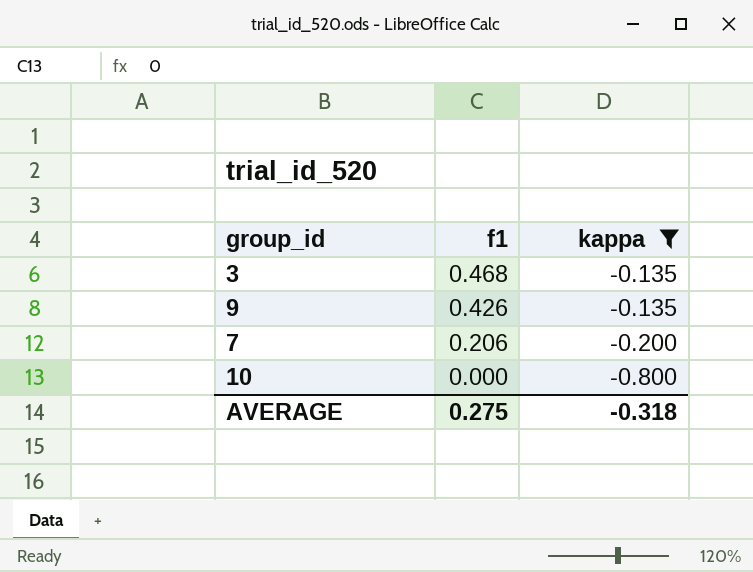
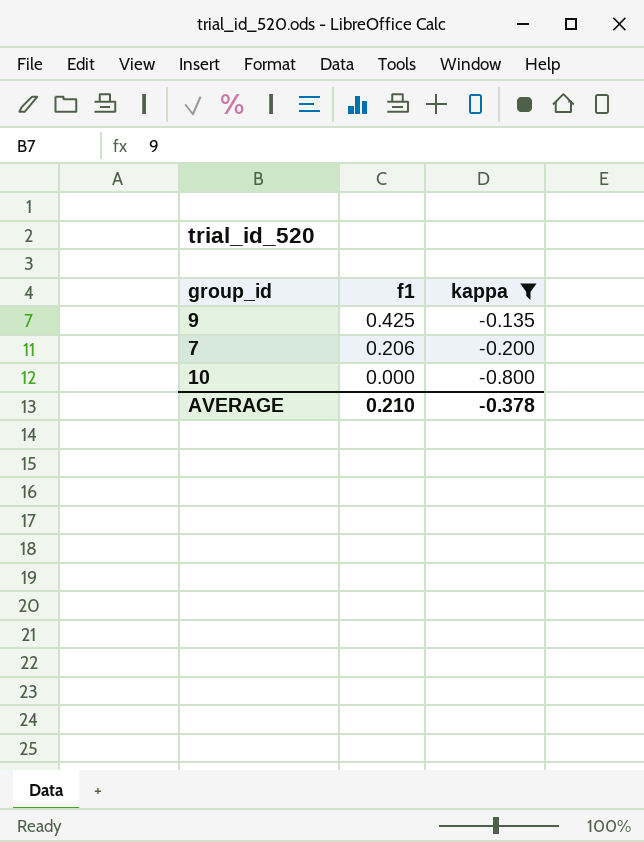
row 3: 0.468 | -0.135 -> none
9 | f1: 0.426 -> 0.425
AVERAGE | f1: 0.275 -> 0.210
AVERAGE | kappa: -0.318 -> -0.378

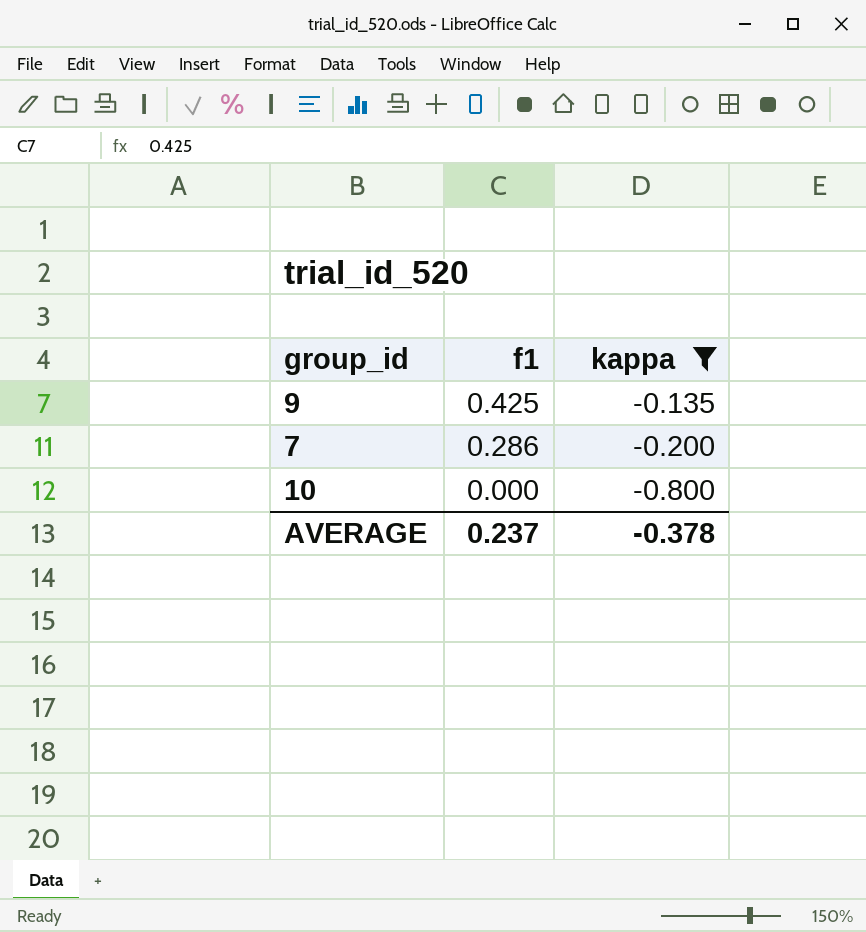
7 | f1: 0.206 -> 0.286
AVERAGE | f1: 0.210 -> 0.237

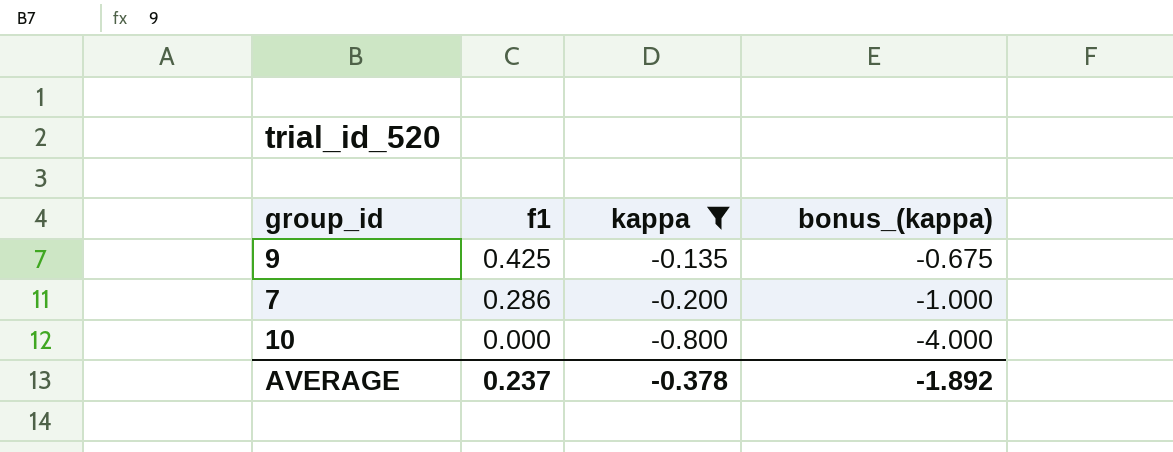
column bonus_(kappa) | formula: none -> [kappa] * 5

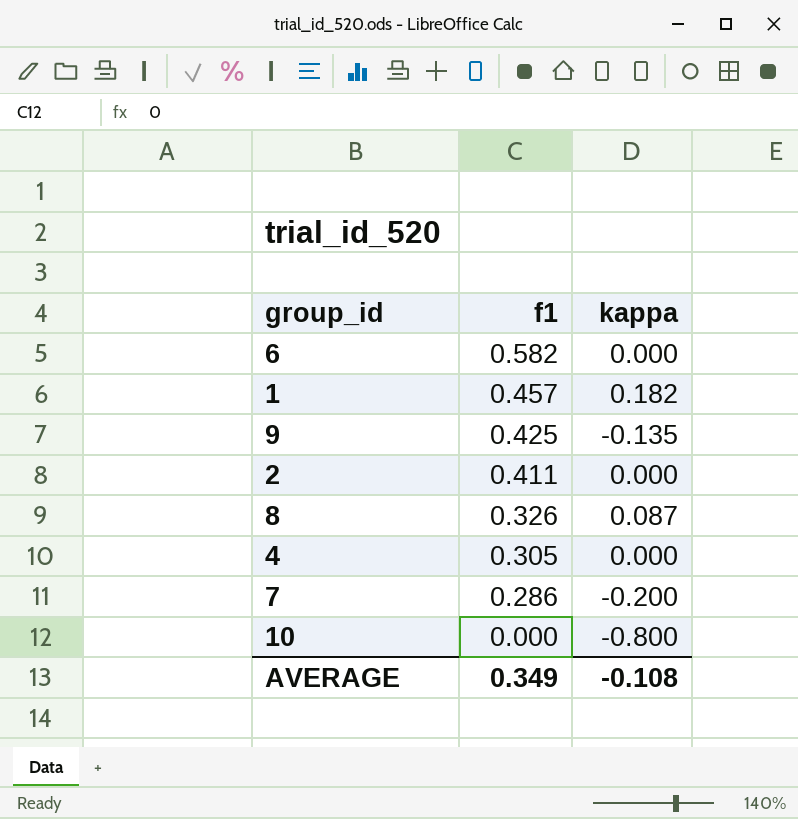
filter: kappa <= -0.135 -> none
column bonus_(kappa) | formula: [kappa] * 5 -> none
AVERAGE | f1: 0.237 -> 0.349
AVERAGE | kappa: -0.378 -> -0.108

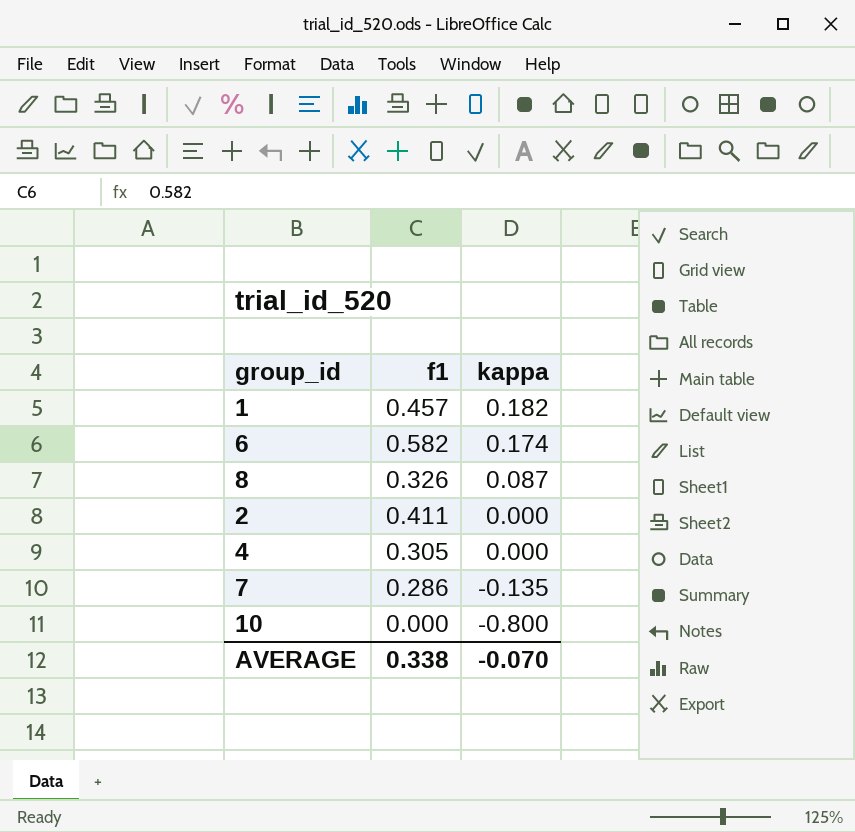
row order: f1 descending -> kappa descending
row 9: 0.425 | -0.135 -> none
6 | kappa: 0.000 -> 0.174
7 | kappa: -0.200 -> -0.135
AVERAGE | f1: 0.349 -> 0.338
AVERAGE | kappa: -0.108 -> -0.070

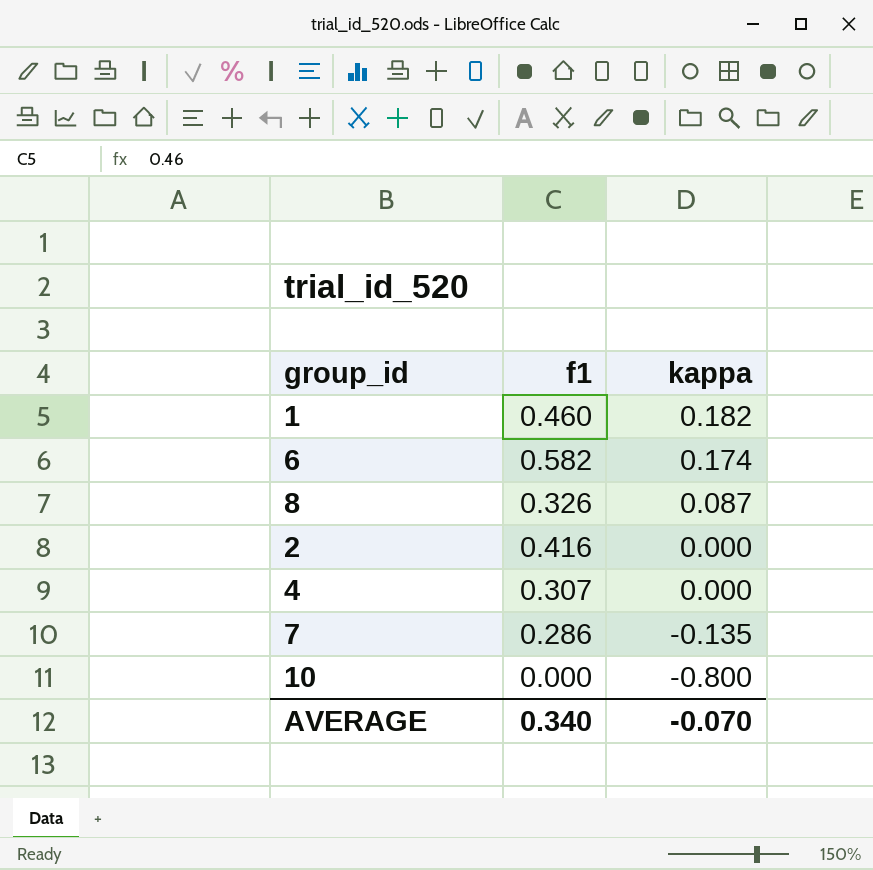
1 | f1: 0.457 -> 0.460
2 | f1: 0.411 -> 0.416
4 | f1: 0.305 -> 0.307
AVERAGE | f1: 0.338 -> 0.340

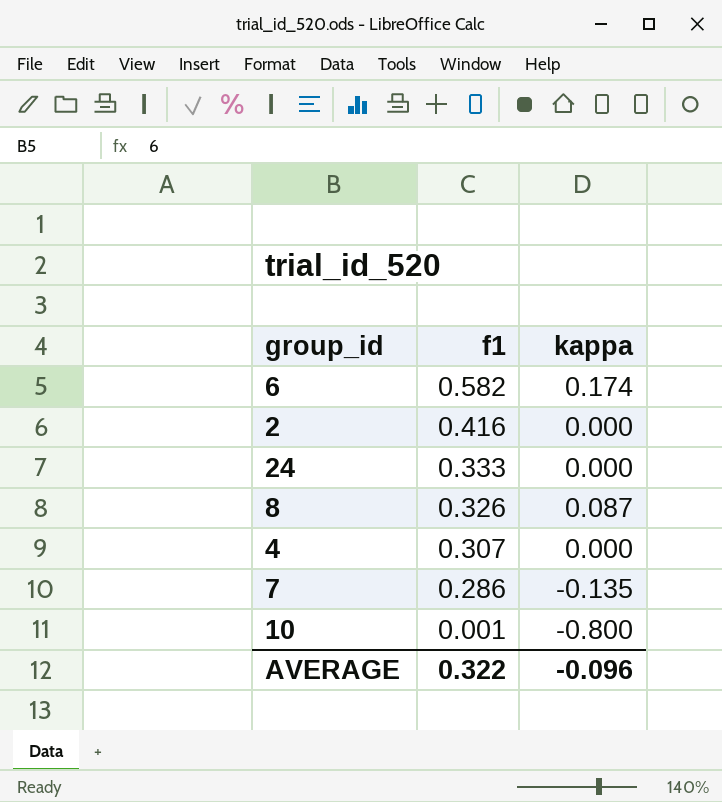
row order: kappa descending -> f1 descending
row 1: 0.460 | 0.182 -> none
row 24: none -> 0.333 | 0.000
10 | f1: 0.000 -> 0.001
AVERAGE | f1: 0.340 -> 0.322
AVERAGE | kappa: -0.070 -> -0.096

